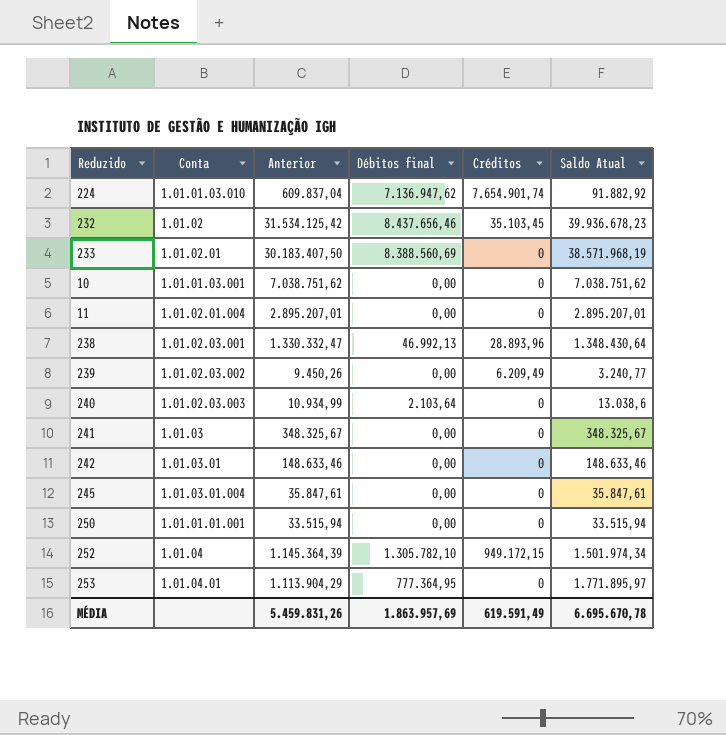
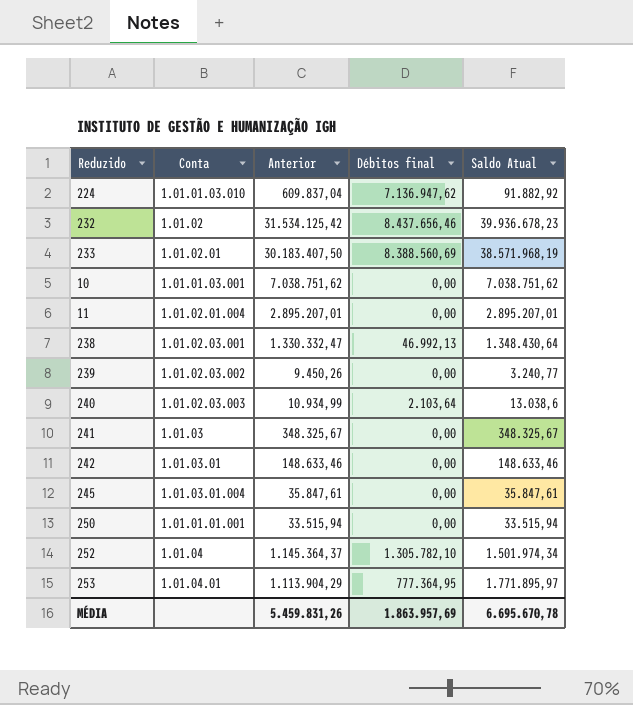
column Créditos | position: 5 -> none
252 | Anterior: 1.145.364,39 -> 1.145.364,37

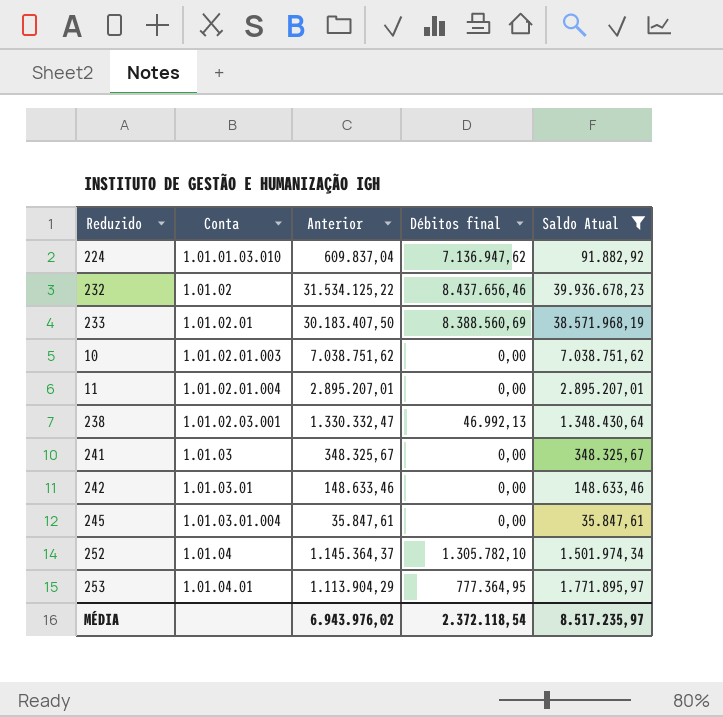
filter: none -> Saldo Atual >= 35.847,61
232 | Anterior: 31.534.125,42 -> 31.534.125,22
10 | Conta: 1.01.01.03.001 -> 1.01.02.01.003
MÉDIA | Anterior: 5.459.831,26 -> 6.943.976,02
MÉDIA | Débitos final: 1.863.957,69 -> 2.372.118,54
MÉDIA | Saldo Atual: 6.695.670,78 -> 8.517.235,97

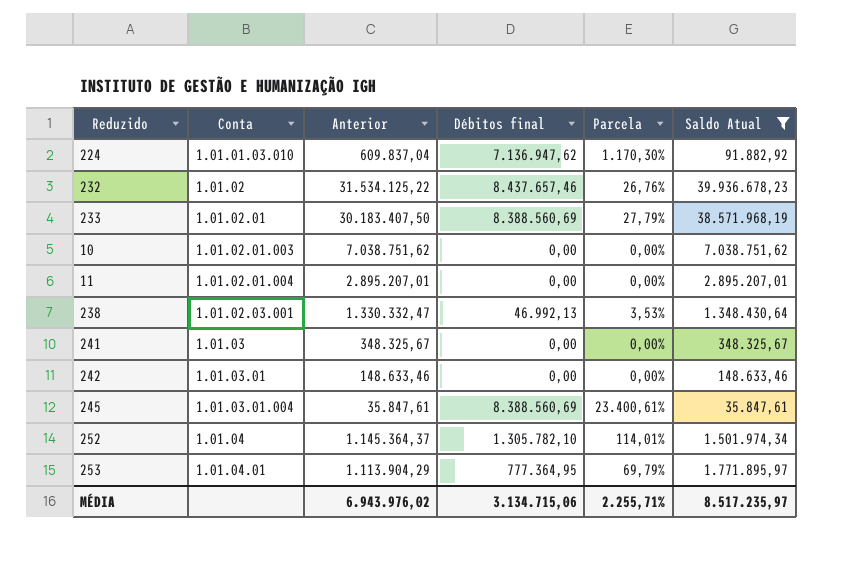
column Parcela | formula: none -> [Débitos final] / [Anterior]
232 | Débitos final: 8.437.656,46 -> 8.437.657,46
245 | Débitos final: 0,00 -> 8.388.560,69
MÉDIA | Débitos final: 2.372.118,54 -> 3.134.715,06

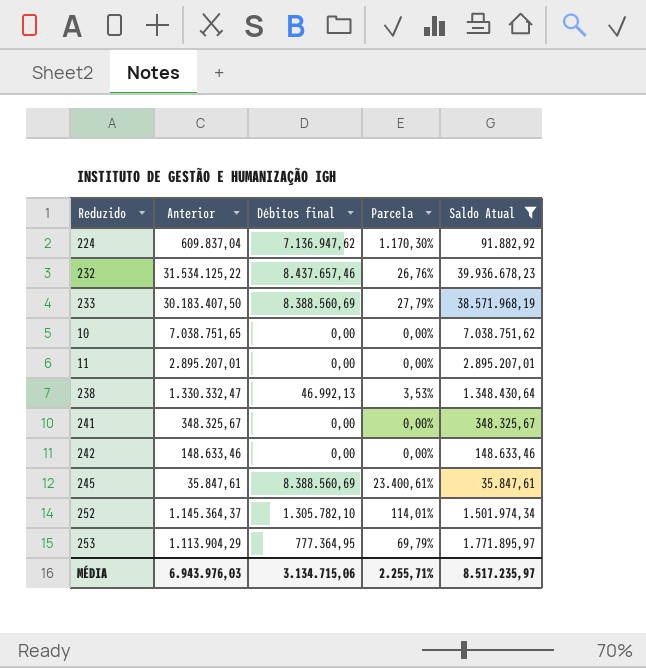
column Conta | position: 2 -> none
10 | Anterior: 7.038.751,62 -> 7.038.751,65
MÉDIA | Anterior: 6.943.976,02 -> 6.943.976,03

